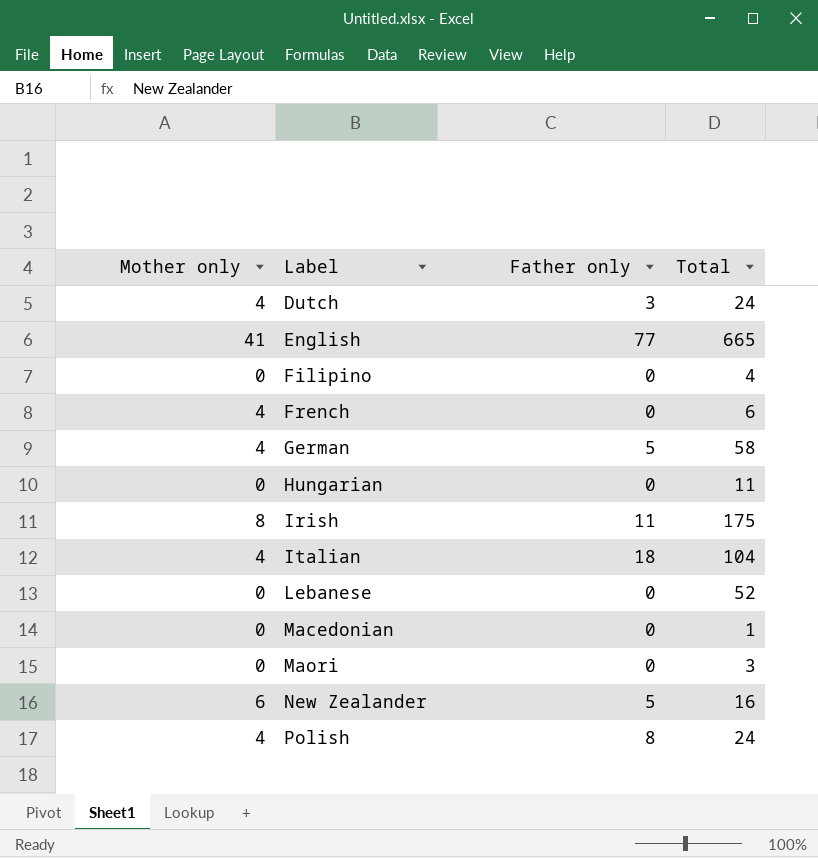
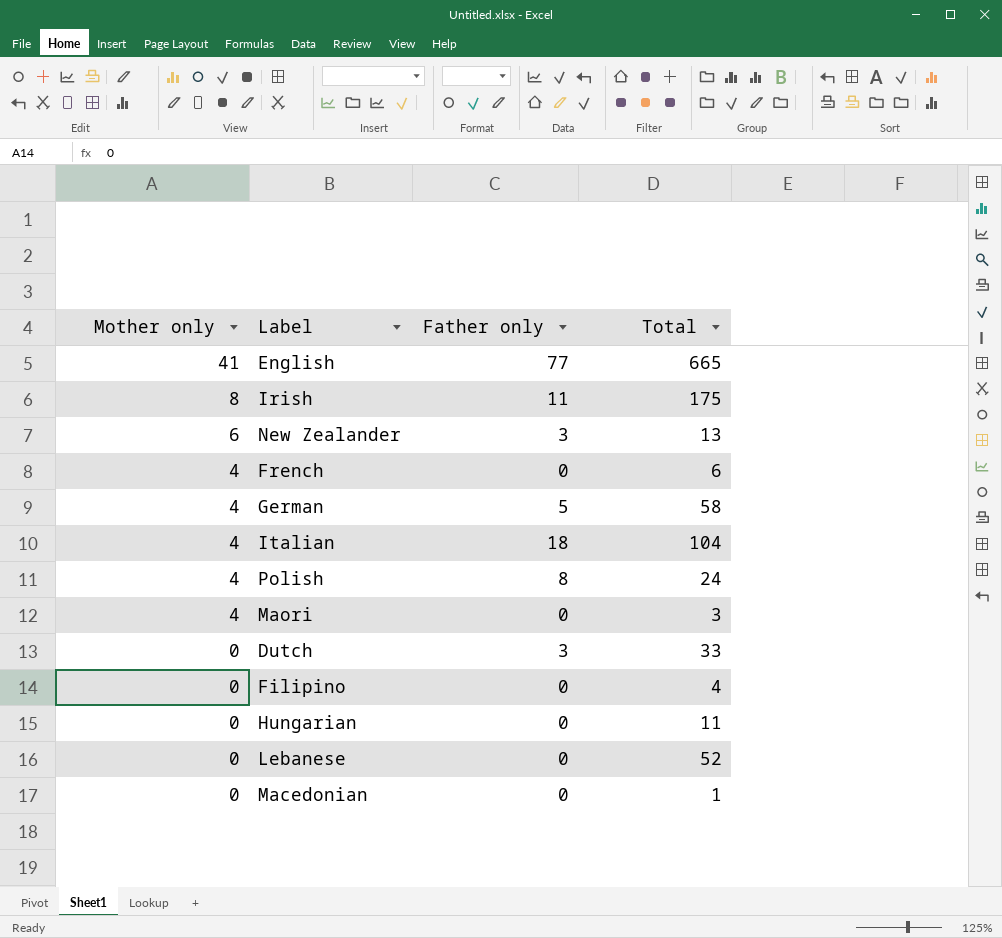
row order: Label ascending -> Mother only descending
New Zealander | Father only: 5 -> 3
New Zealander | Total: 16 -> 13
Maori | Mother only: 0 -> 4
Dutch | Mother only: 4 -> 0
Dutch | Total: 24 -> 33

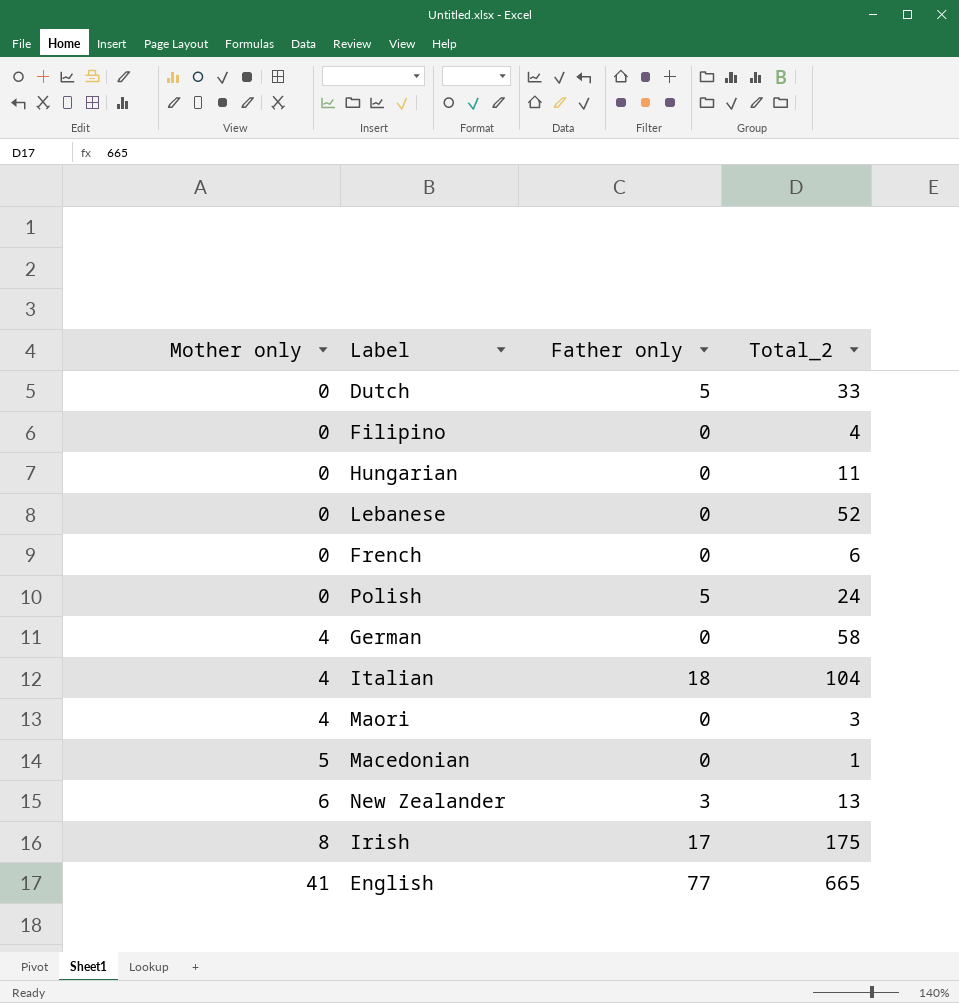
row order: Mother only descending -> Mother only ascending
column name: Total -> Total_2
Dutch | Father only: 3 -> 5
French | Mother only: 4 -> 0
Polish | Mother only: 4 -> 0
Polish | Father only: 8 -> 5
German | Father only: 5 -> 0
Macedonian | Mother only: 0 -> 5
Irish | Father only: 11 -> 17

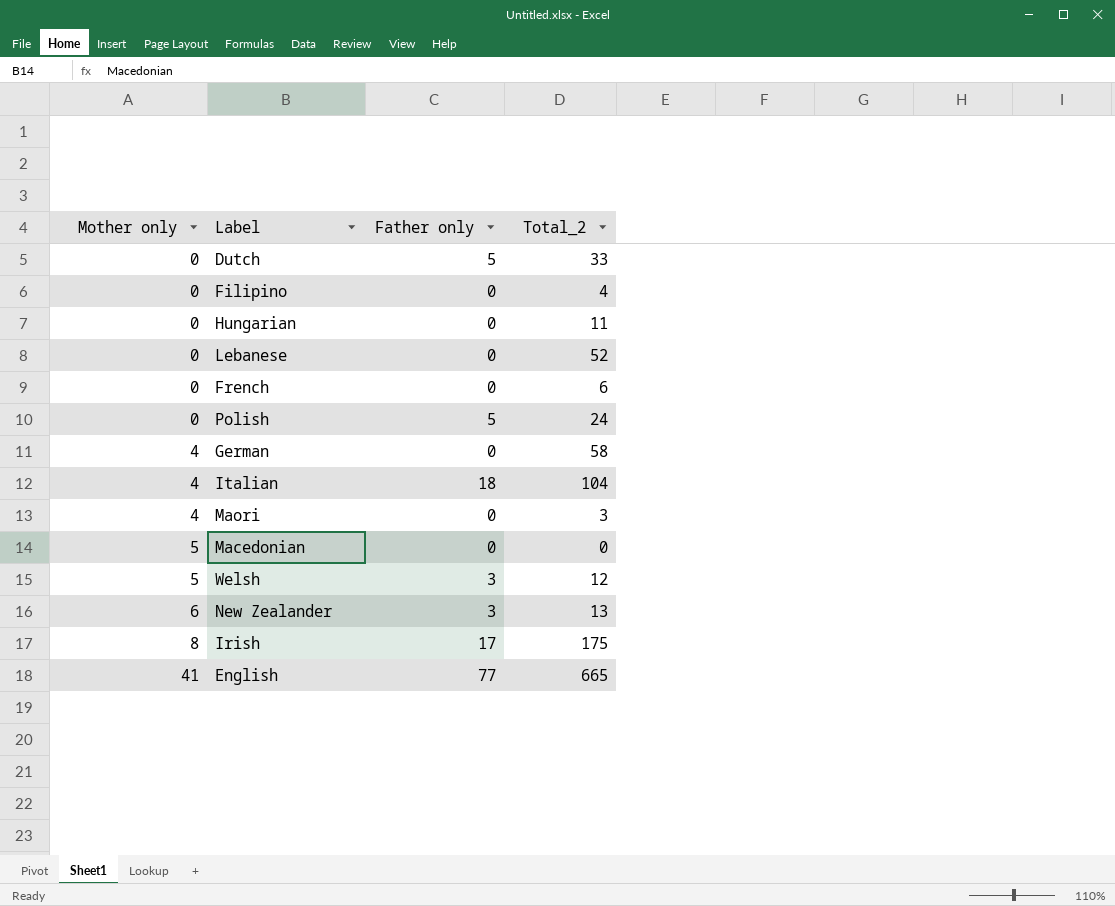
Macedonian | Total_2: 1 -> 0
row Welsh: none -> 5 | 3 | 12

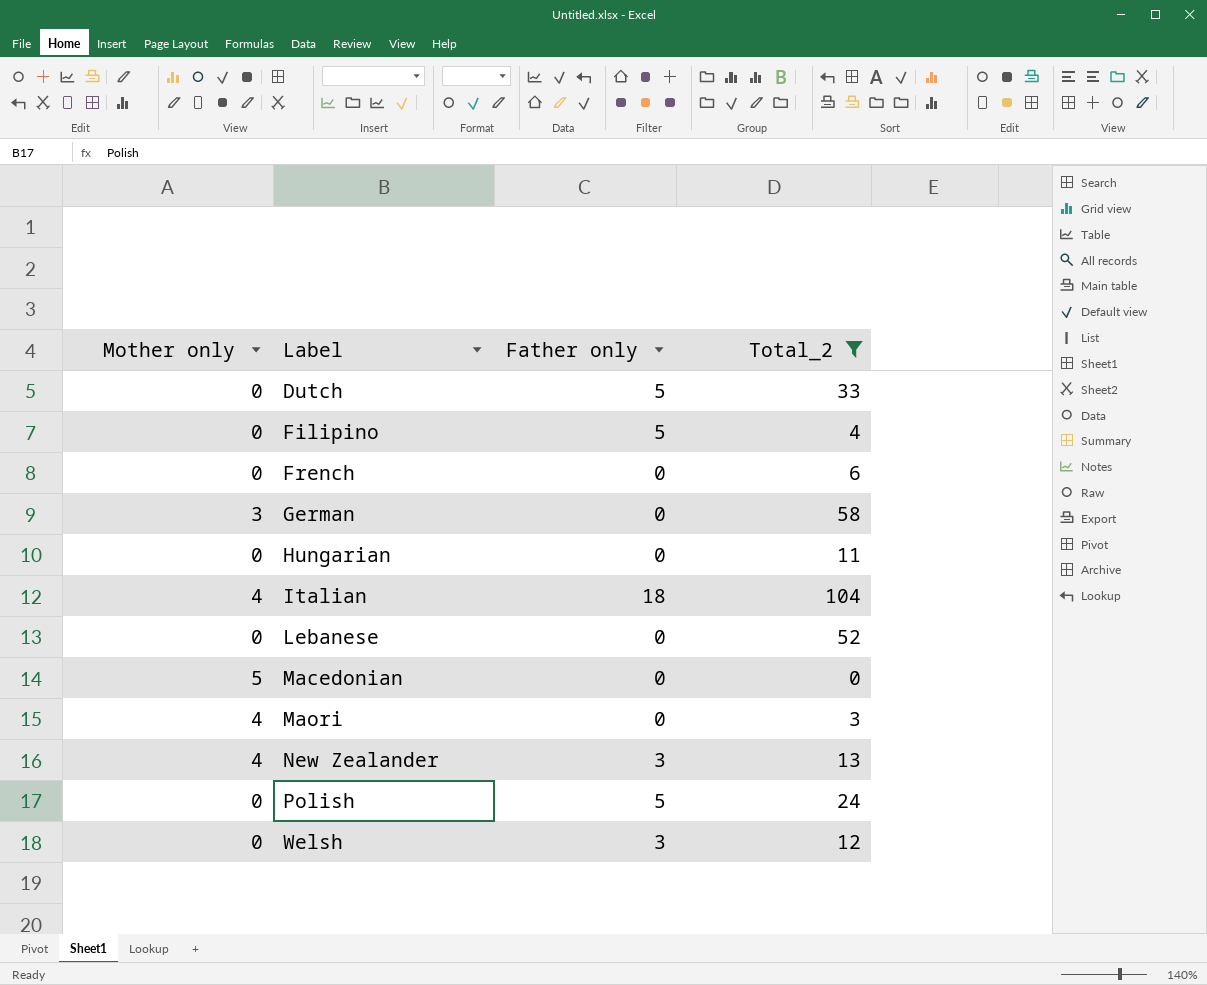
filter: none -> Total_2 <= 104
row order: Mother only ascending -> Label ascending
Filipino | Father only: 0 -> 5
German | Mother only: 4 -> 3
New Zealander | Mother only: 6 -> 4
Welsh | Mother only: 5 -> 0

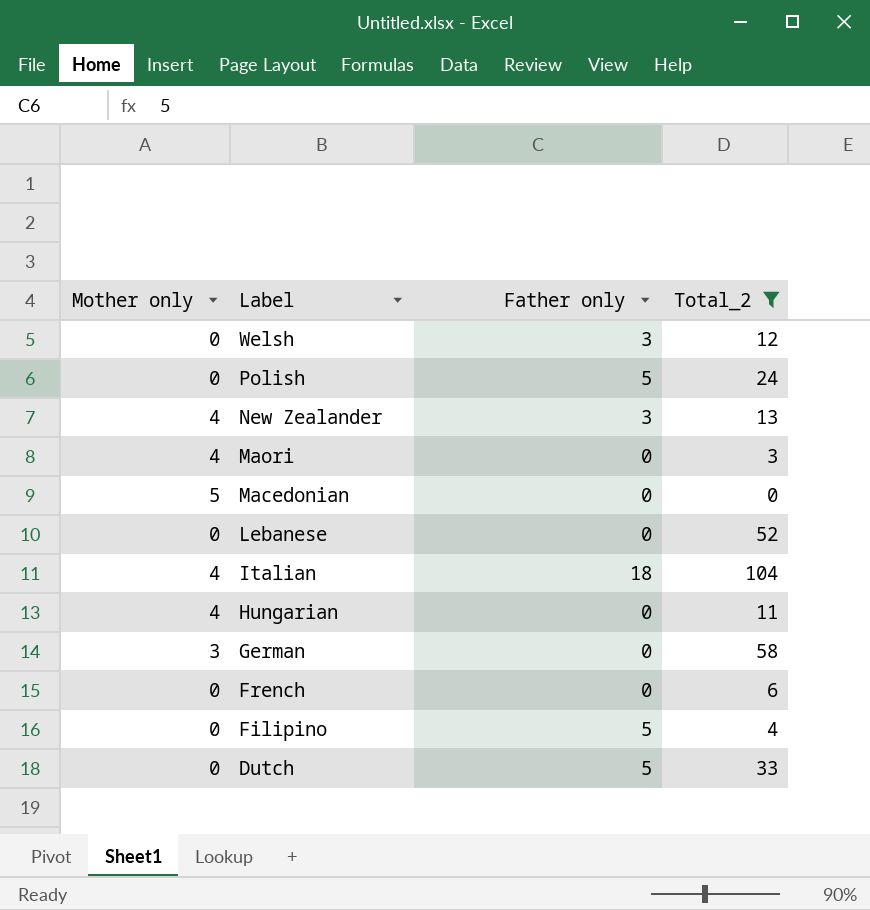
row order: Label ascending -> Label descending
Hungarian | Mother only: 0 -> 4

